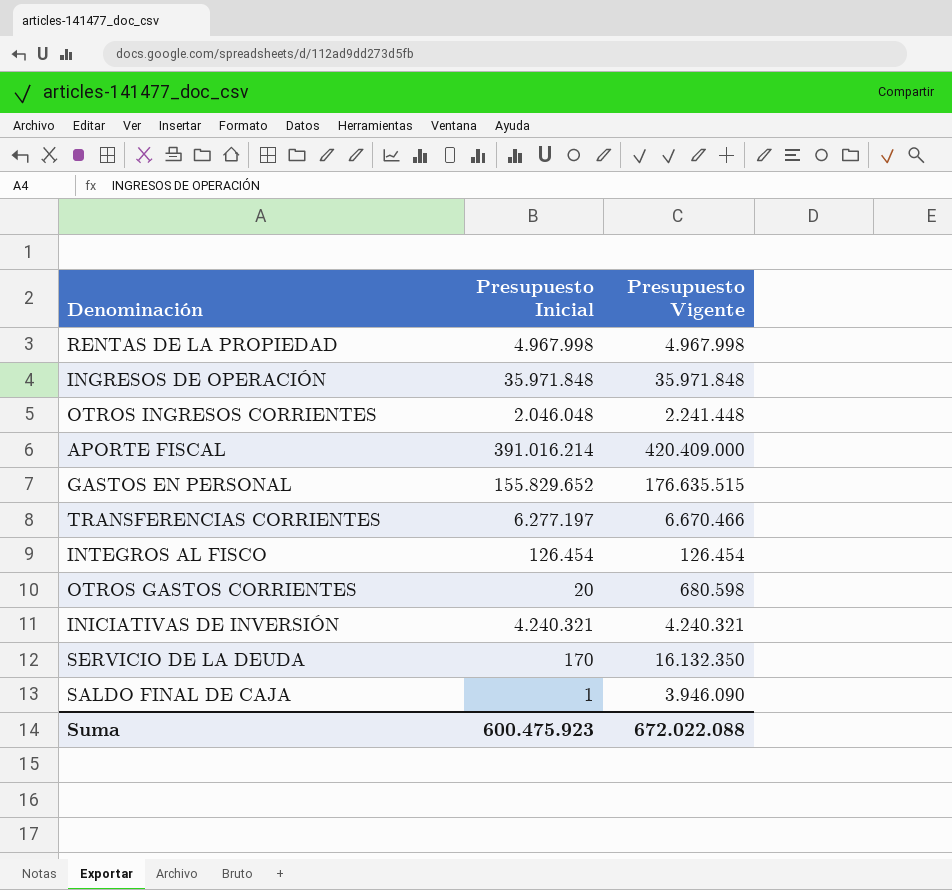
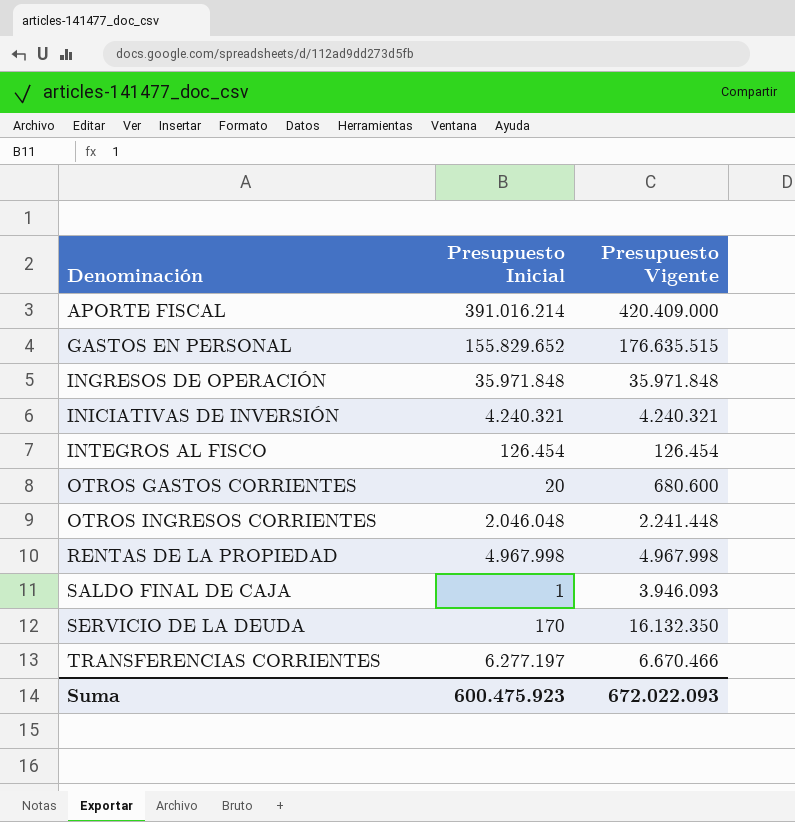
row order: none -> Denominación ascending
OTROS GASTOS CORRIENTES | Presupuesto Vigente: 680.598 -> 680.600
SALDO FINAL DE CAJA | Presupuesto Vigente: 3.946.090 -> 3.946.093
Suma | Presupuesto Vigente: 672.022.088 -> 672.022.093

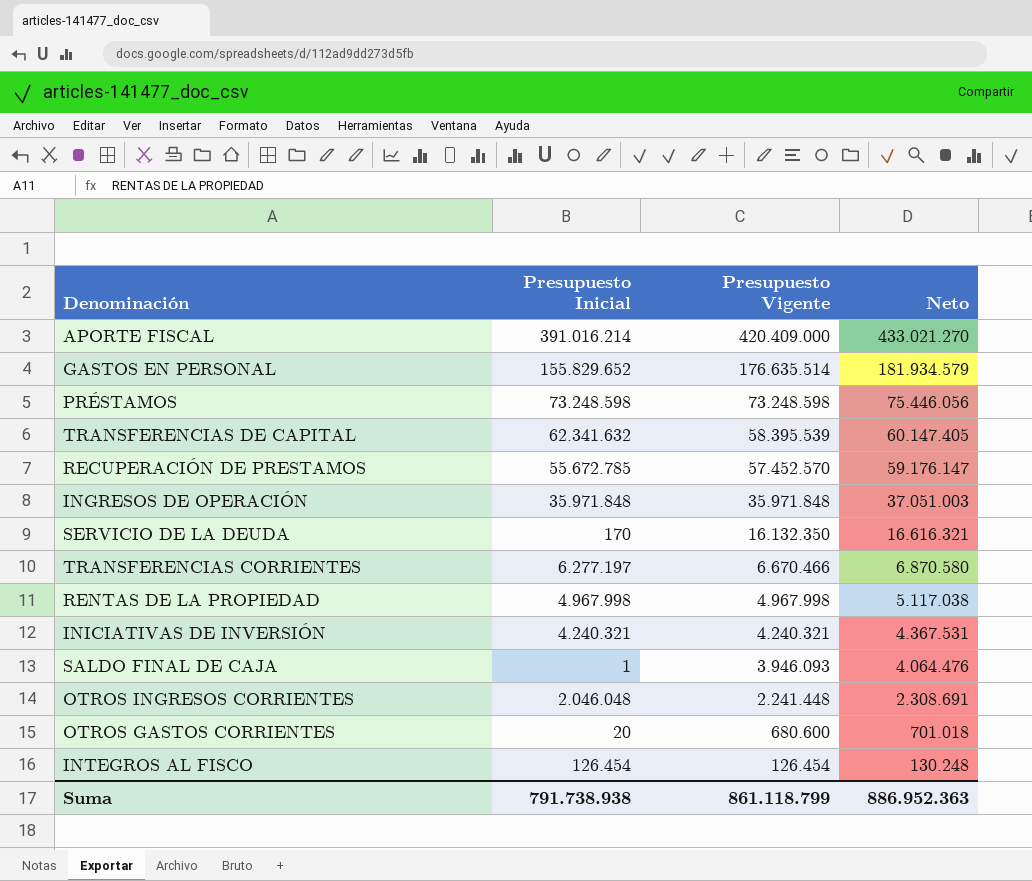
row order: Denominación ascending -> Presupuesto Vigente descending
column Neto | formula: none -> [Presupuesto Vigente] * 1,03
GASTOS EN PERSONAL | Presupuesto Vigente: 176.635.515 -> 176.635.514
row PRÉSTAMOS: none -> 73.248.598 | 73.248.598 | 75.446.056
row TRANSFERENCIAS DE CAPITAL: none -> 62.341.632 | 58.395.539 | 60.147.405
row RECUPERACIÓN DE PRESTAMOS: none -> 55.672.785 | 57.452.570 | 59.176.147
Suma | Presupuesto Inicial: 600.475.923 -> 791.738.938
Suma | Presupuesto Vigente: 672.022.093 -> 861.118.799

